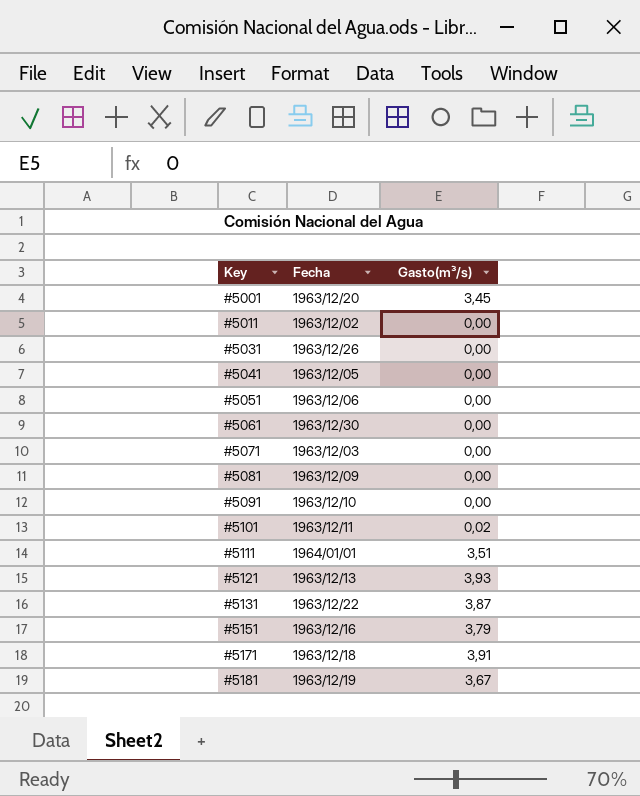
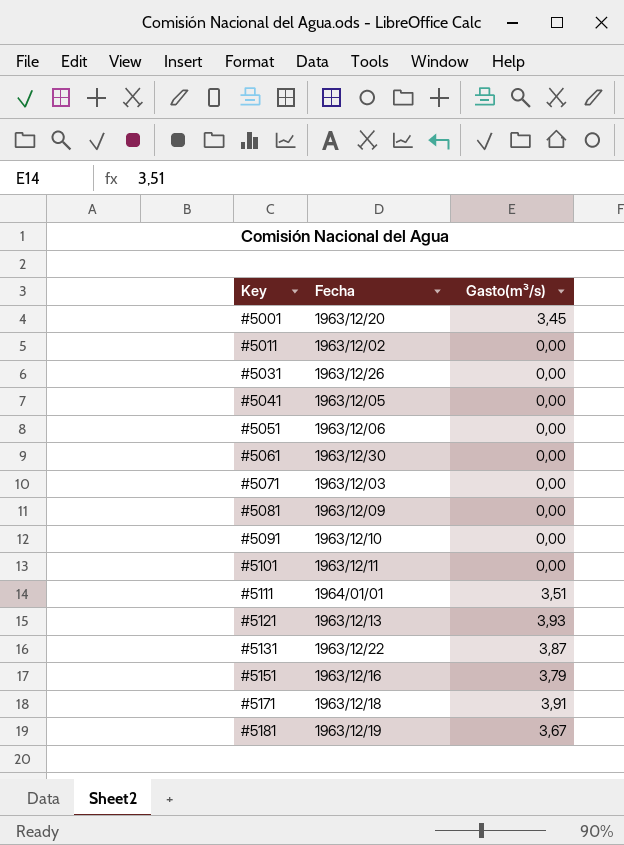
#5101 | Gasto(m³/s): 0,02 -> 0,00

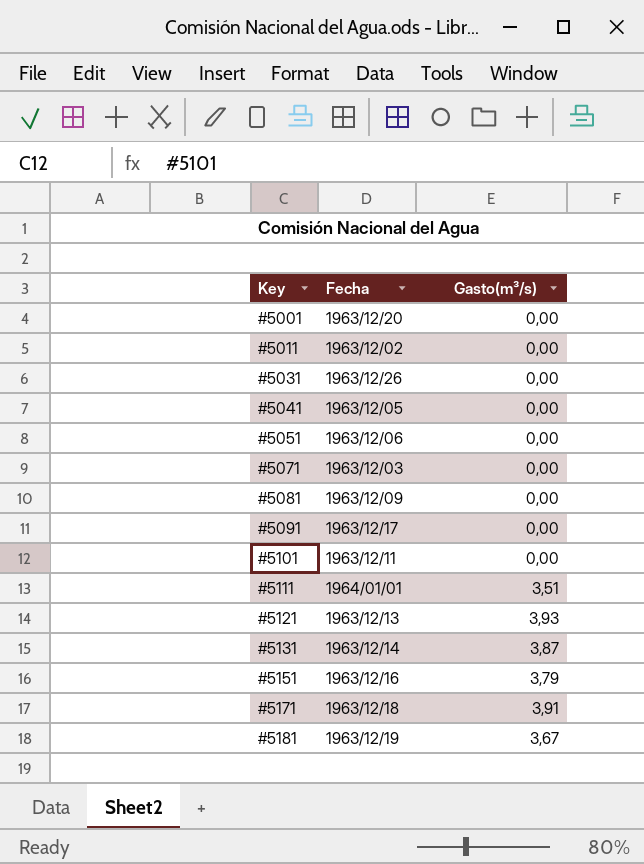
row #5061: 1963/12/30 | 0,00 -> none
#5001 | Gasto(m³/s): 3,45 -> 0,00
#5091 | Fecha: 1963/12/10 -> 1963/12/17
#5131 | Fecha: 1963/12/22 -> 1963/12/14

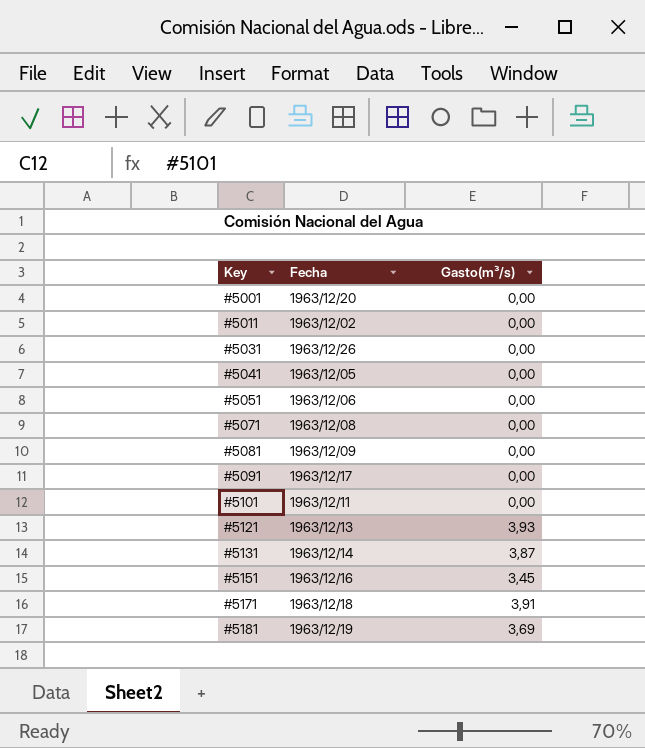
row #5111: 1964/01/01 | 3,51 -> none
#5071 | Fecha: 1963/12/03 -> 1963/12/08
#5151 | Gasto(m³/s): 3,79 -> 3,45
#5181 | Gasto(m³/s): 3,67 -> 3,69

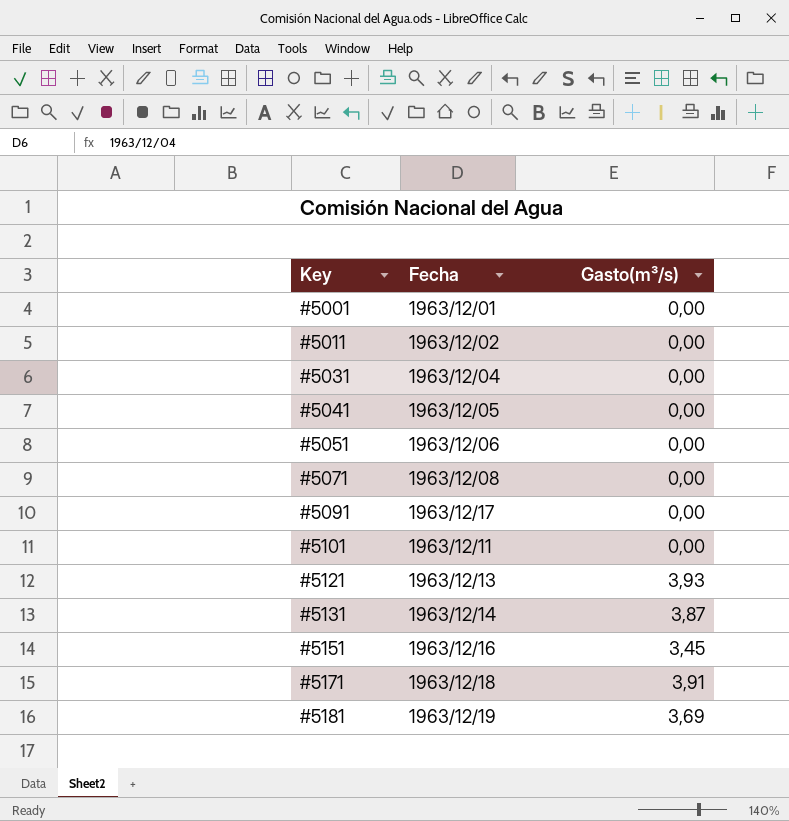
row #5081: 1963/12/09 | 0,00 -> none
#5001 | Fecha: 1963/12/20 -> 1963/12/01
#5031 | Fecha: 1963/12/26 -> 1963/12/04

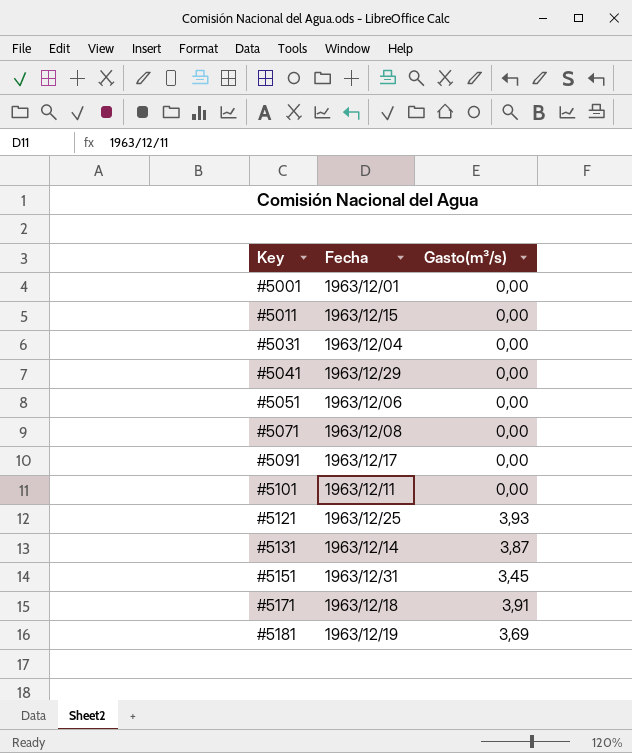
#5011 | Fecha: 1963/12/02 -> 1963/12/15
#5041 | Fecha: 1963/12/05 -> 1963/12/29
#5121 | Fecha: 1963/12/13 -> 1963/12/25
#5151 | Fecha: 1963/12/16 -> 1963/12/31

